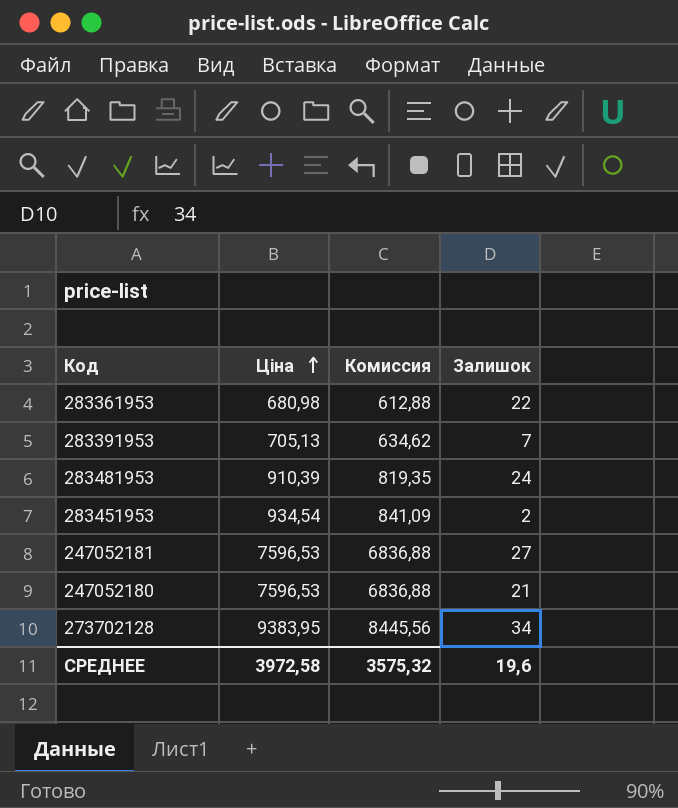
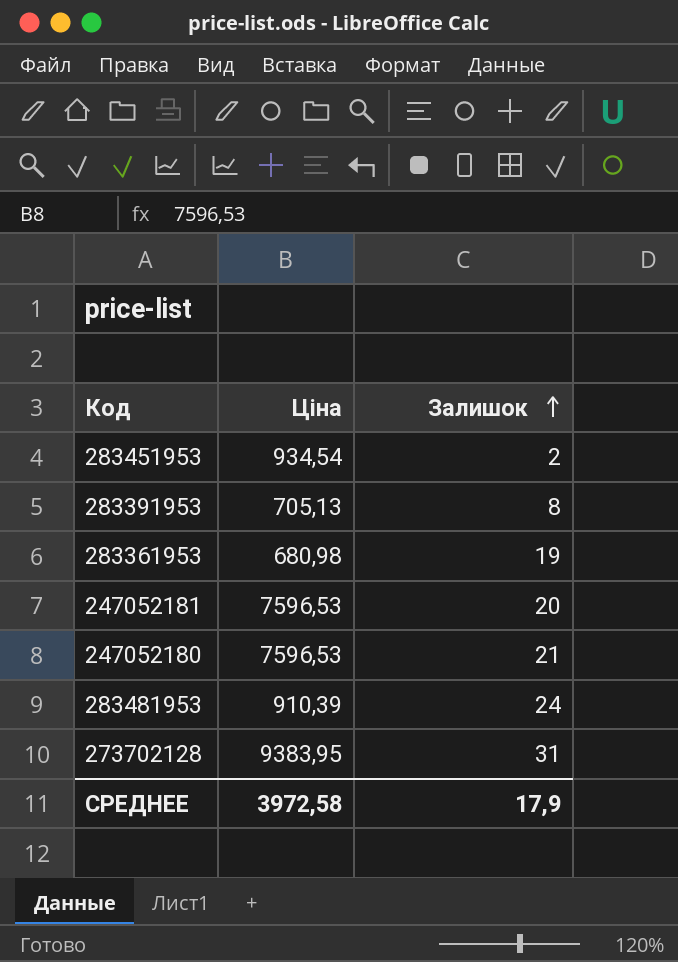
row order: Ціна ascending -> Залишок ascending
column Комиссия | formula: [Ціна] * 0,9 -> none
283391953 | Залишок: 7 -> 8
283361953 | Залишок: 22 -> 19
247052181 | Залишок: 27 -> 20
273702128 | Залишок: 34 -> 31
СРЕДНЕЕ | Залишок: 19,6 -> 17,9

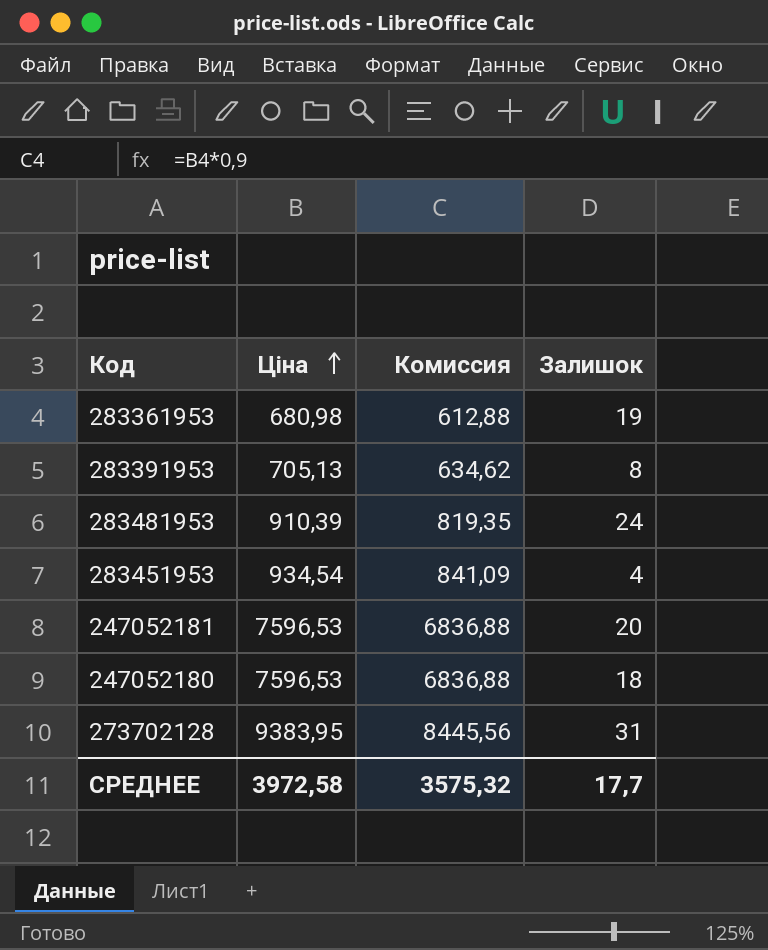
row order: Залишок ascending -> Ціна ascending
column Комиссия | formula: none -> [Ціна] * 0,9
283451953 | Залишок: 2 -> 4
247052180 | Залишок: 21 -> 18
СРЕДНЕЕ | Залишок: 17,9 -> 17,7

